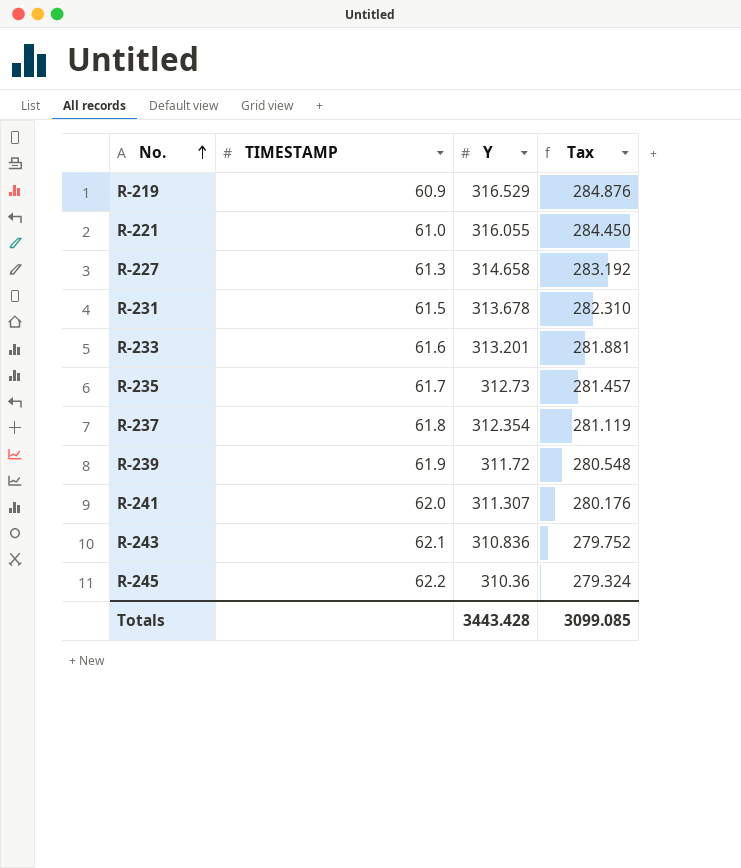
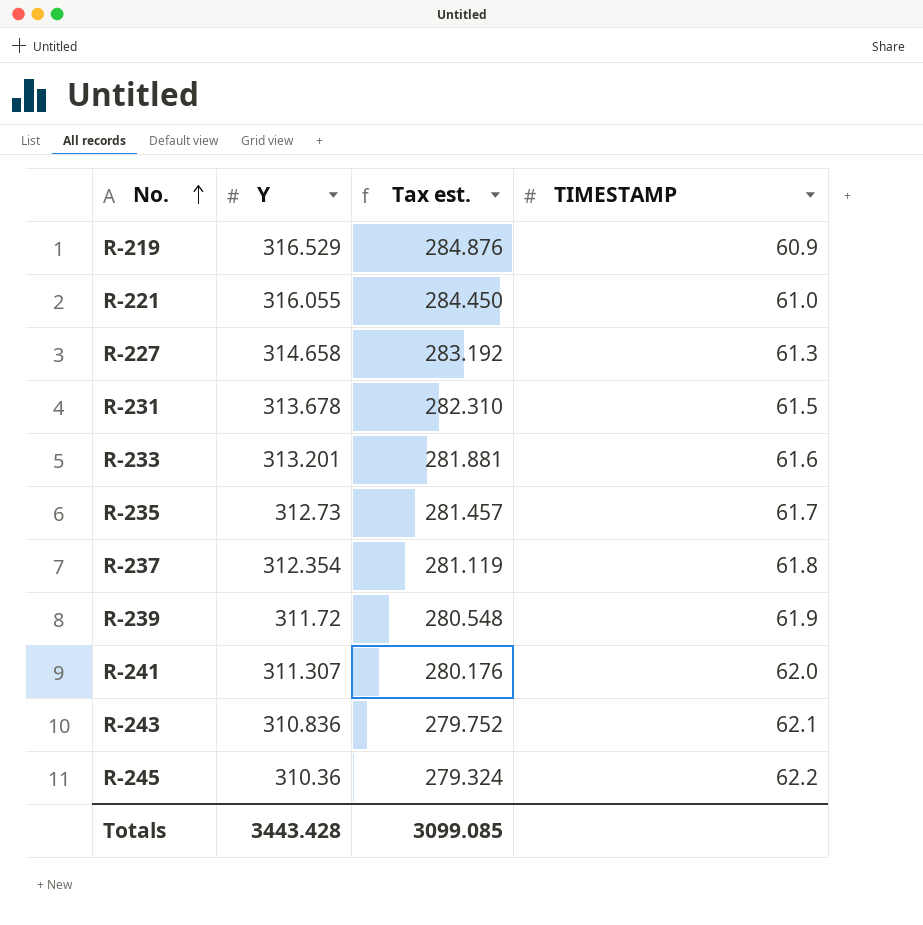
column name: Tax -> Tax est.
column TIMESTAMP | position: 2 -> 4

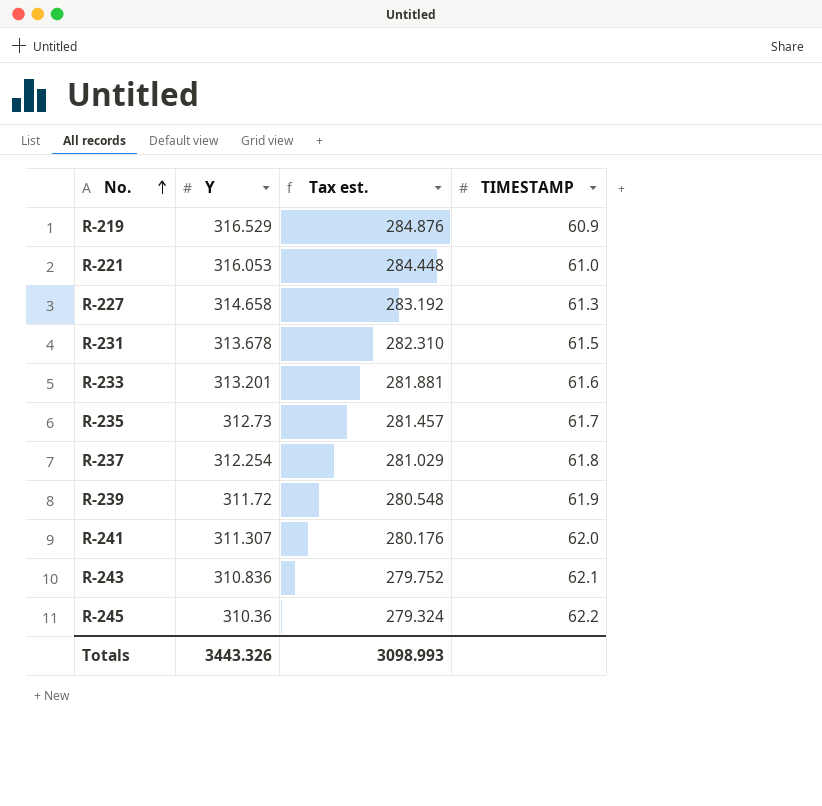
R-221 | Y: 316.055 -> 316.053
R-221 | Tax est.: 284.450 -> 284.448
R-237 | Y: 312.354 -> 312.254
R-237 | Tax est.: 281.119 -> 281.029
Totals | Y: 3443.428 -> 3443.326
Totals | Tax est.: 3099.085 -> 3098.993

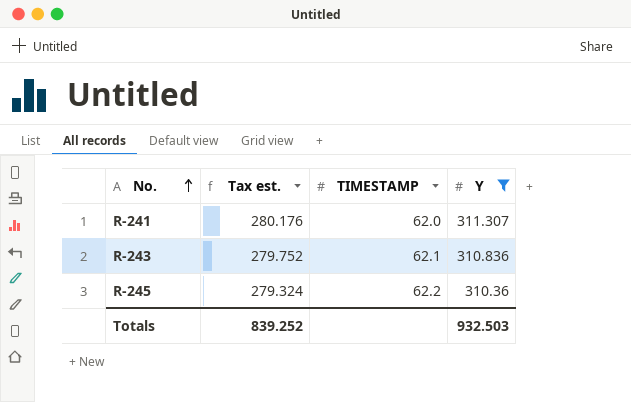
filter: none -> Y <= 311.307
column Y | position: 2 -> 4
Totals | Tax est.: 3098.993 -> 839.252
Totals | Y: 3443.326 -> 932.503

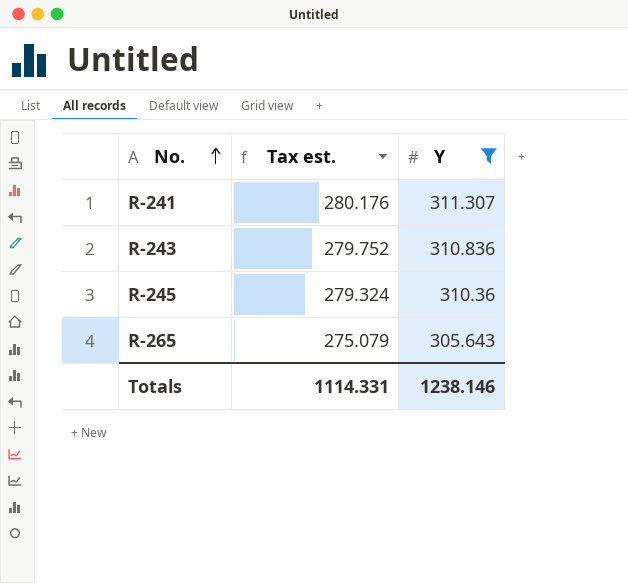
column TIMESTAMP | position: 3 -> none
row R-265: none -> 275.079 | 305.643
Totals | Tax est.: 839.252 -> 1114.331
Totals | Y: 932.503 -> 1238.146

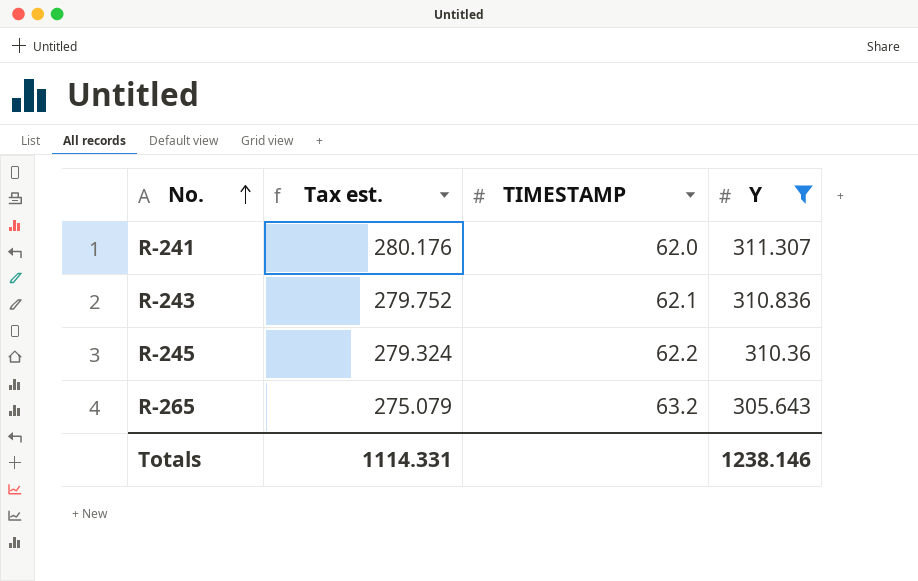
column TIMESTAMP | position: none -> 3

